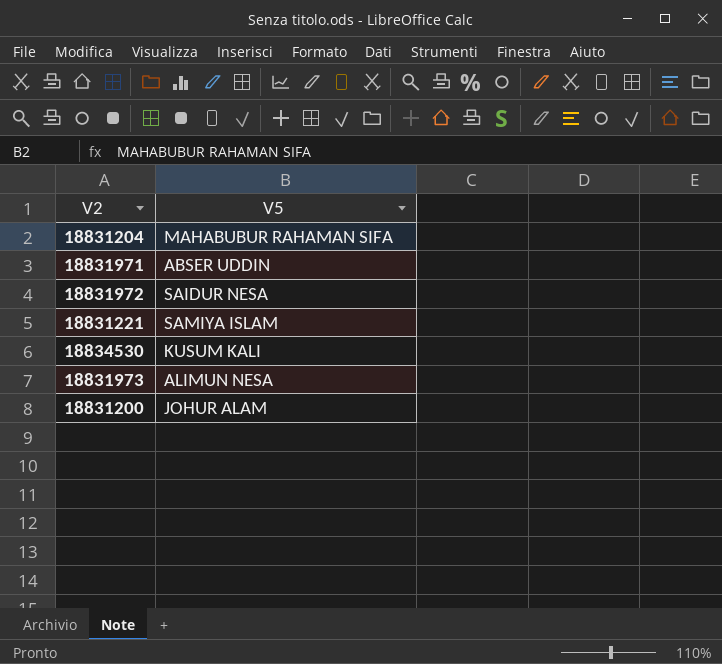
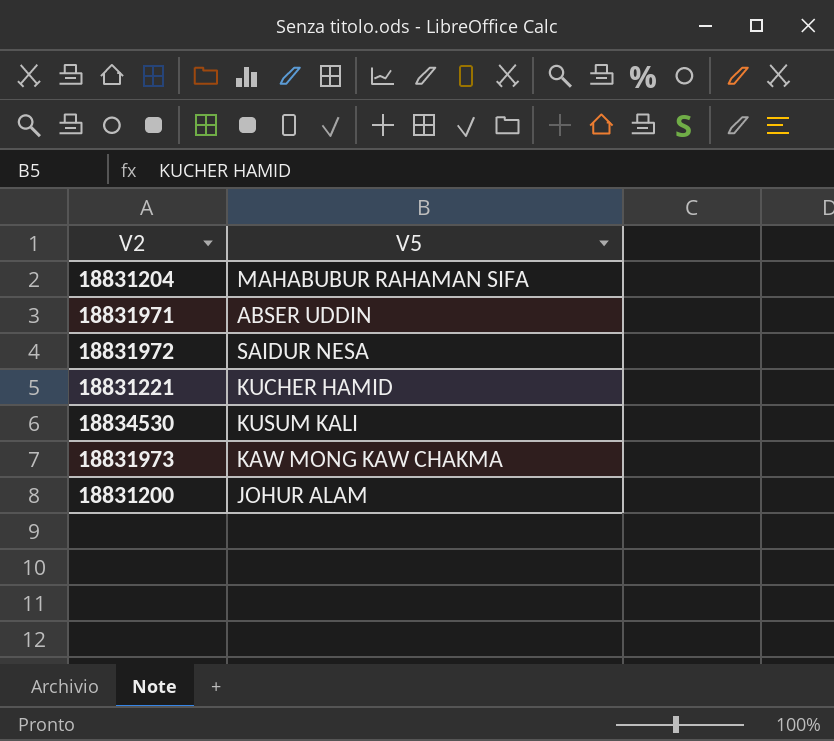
18831221 | V5: SAMIYA ISLAM -> KUCHER HAMID
18831973 | V5: ALIMUN NESA -> KAW MONG KAW CHAKMA

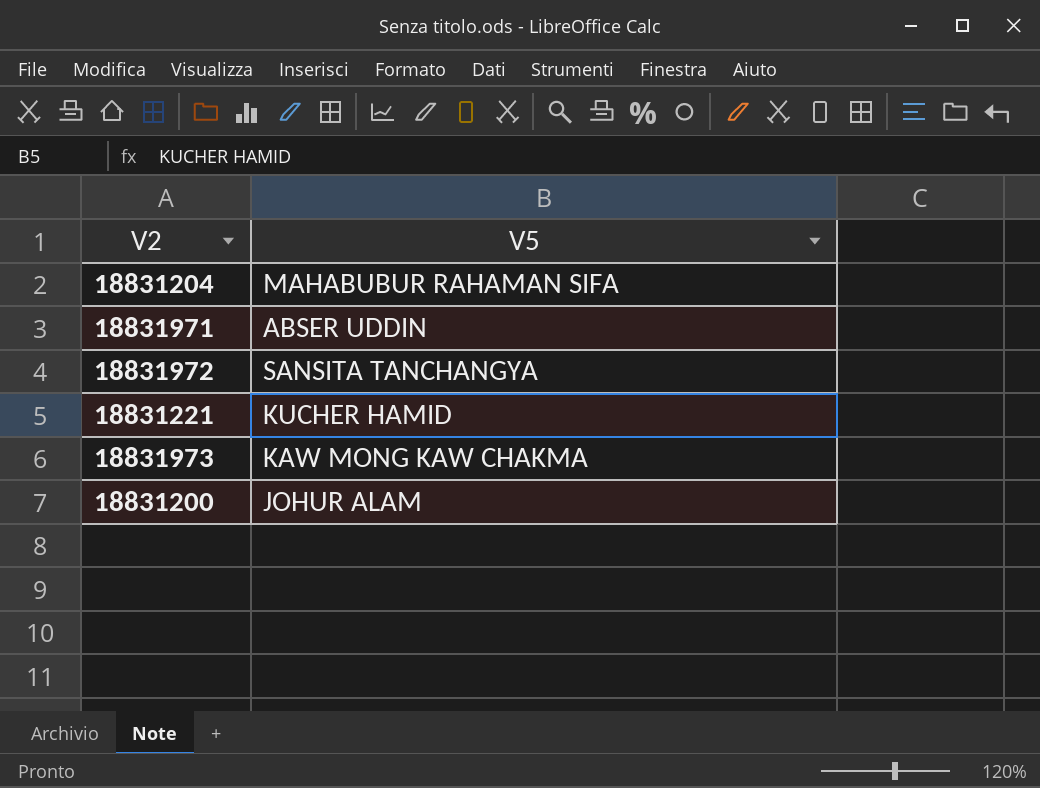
row 18834530: KUSUM KALI -> none
18831972 | V5: SAIDUR NESA -> SANSITA TANCHANGYA

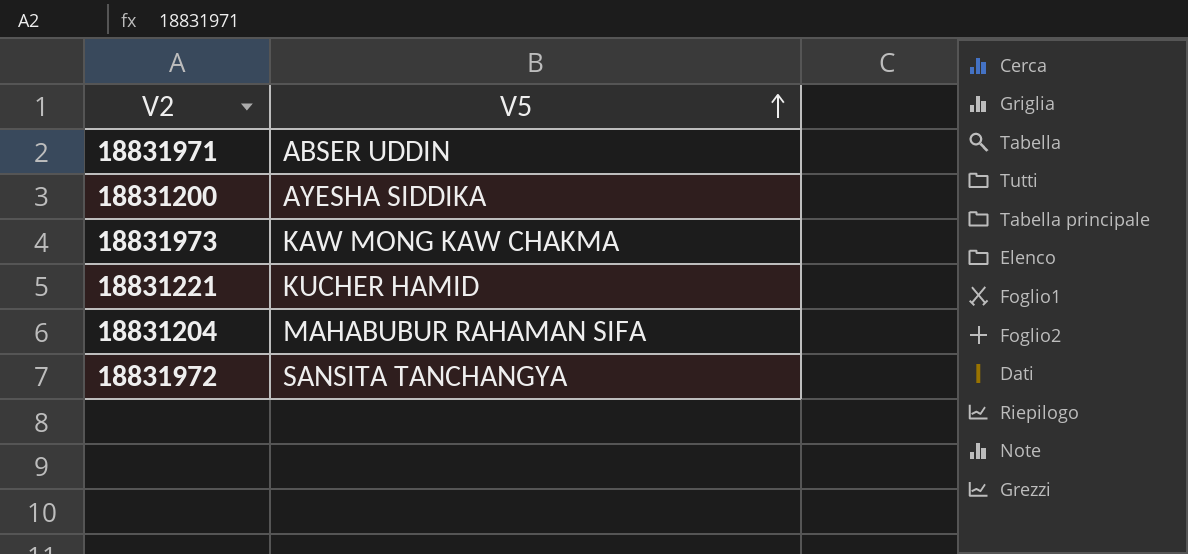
row order: none -> V5 ascending
18831200 | V5: JOHUR ALAM -> AYESHA SIDDIKA

